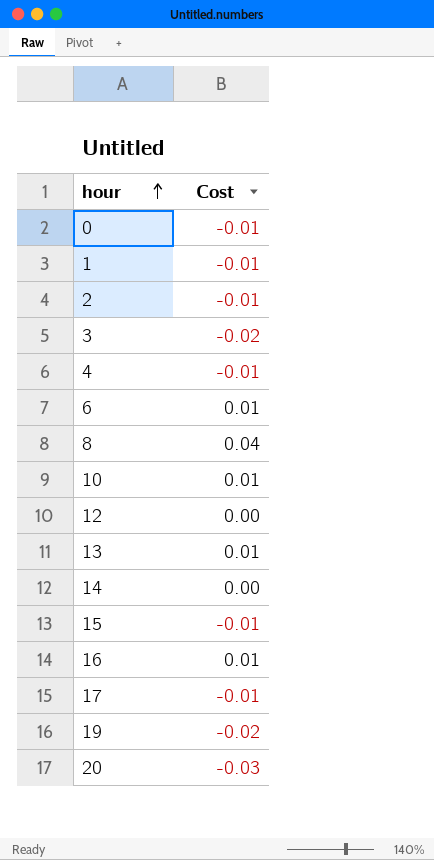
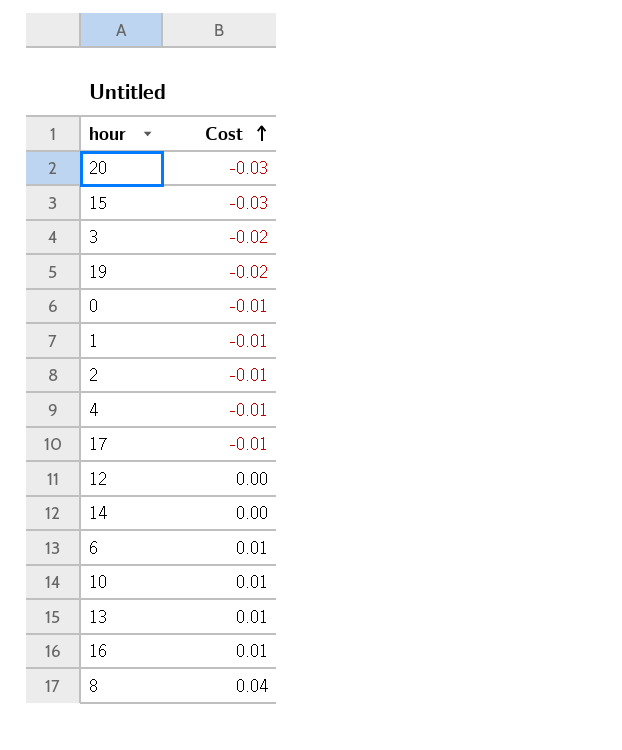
row order: hour ascending -> Cost ascending
15 | Cost: -0.01 -> -0.03

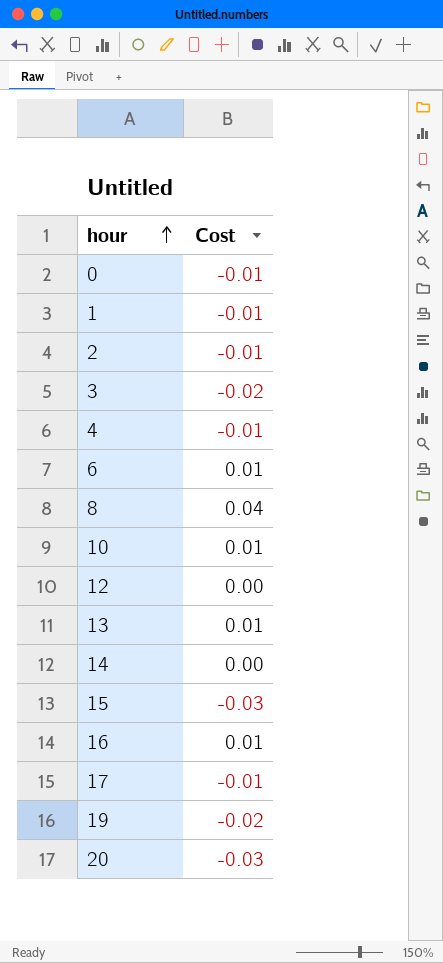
row order: Cost ascending -> hour ascending

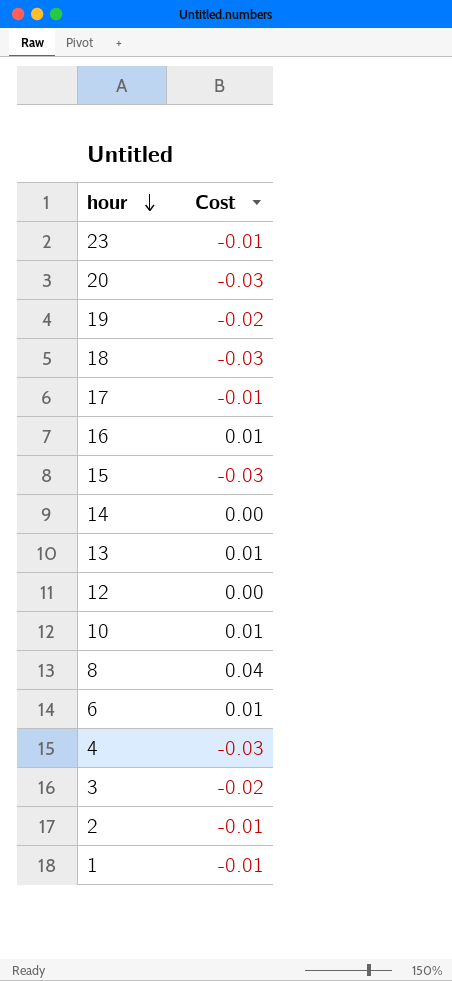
row order: hour ascending -> hour descending
row 0: -0.01 -> none
row 23: none -> -0.01
row 18: none -> -0.03
4 | Cost: -0.01 -> -0.03

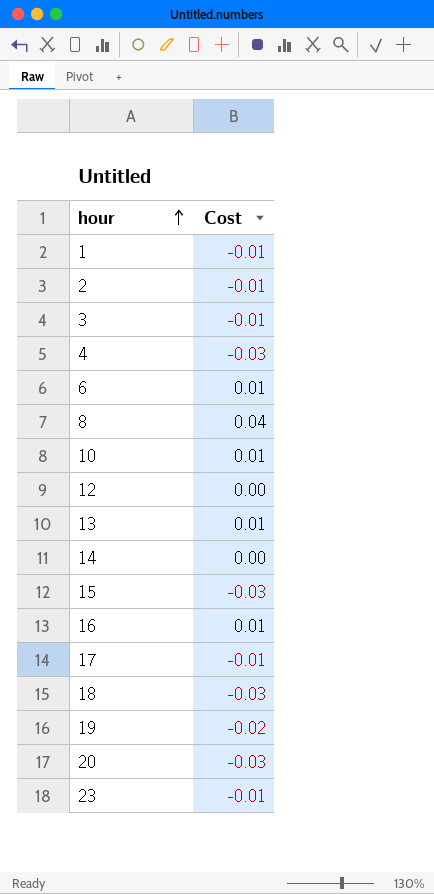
row order: hour descending -> hour ascending
3 | Cost: -0.02 -> -0.01

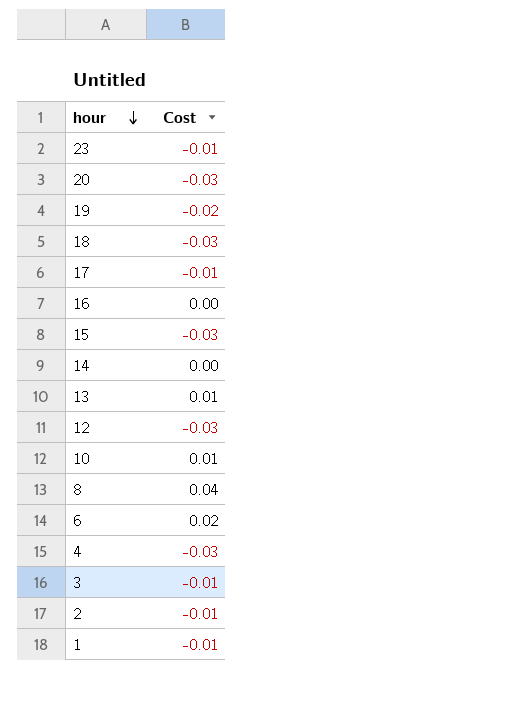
row order: hour ascending -> hour descending
16 | Cost: 0.01 -> 0.00
12 | Cost: 0.00 -> -0.03
6 | Cost: 0.01 -> 0.02

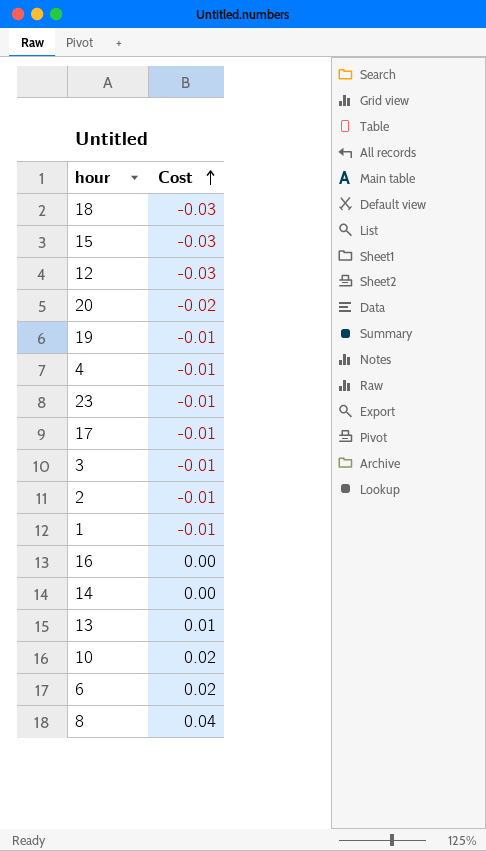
row order: hour descending -> Cost ascending
20 | Cost: -0.03 -> -0.02
19 | Cost: -0.02 -> -0.01
4 | Cost: -0.03 -> -0.01
10 | Cost: 0.01 -> 0.02

